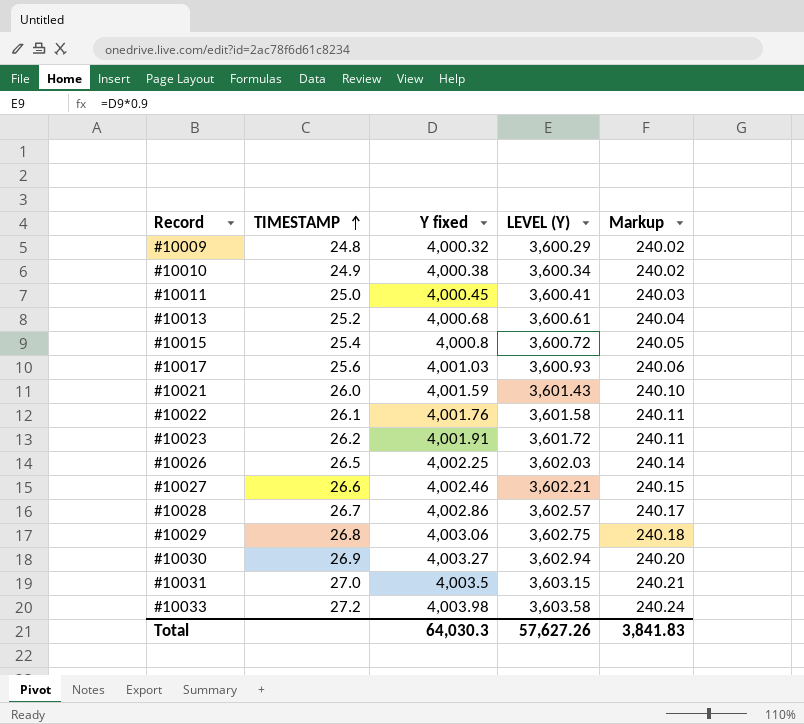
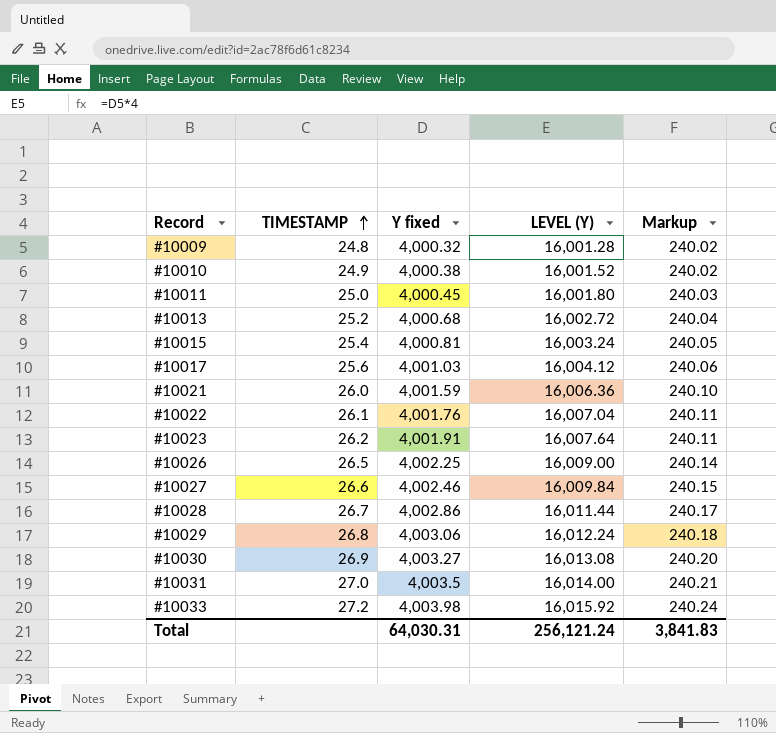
column LEVEL (Y) | formula: [Y fixed] * 0.9 -> [Y fixed] * 4
#10015 | Y fixed: 4,000.8 -> 4,000.81
Total | Y fixed: 64,030.3 -> 64,030.31
Total | LEVEL (Y): 57,627.26 -> 256,121.24

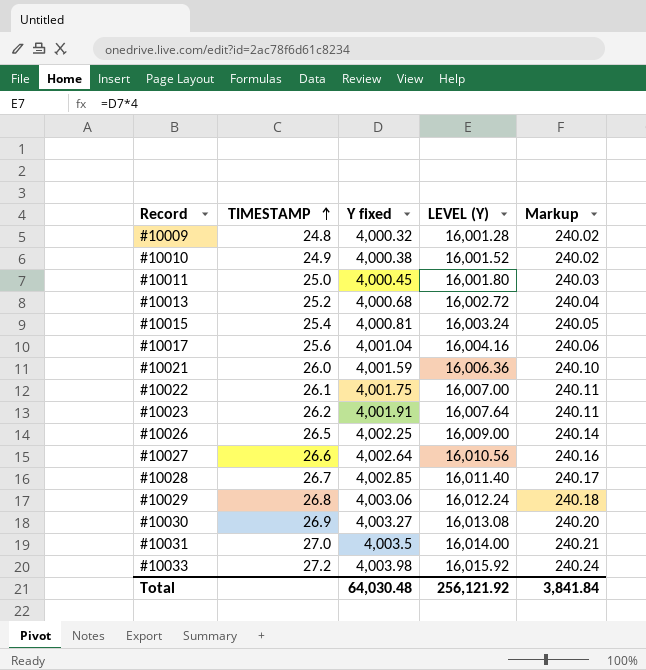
#10017 | Y fixed: 4,001.03 -> 4,001.04
#10017 | LEVEL (Y): 16,004.12 -> 16,004.16
#10022 | Y fixed: 4,001.76 -> 4,001.75
#10022 | LEVEL (Y): 16,007.04 -> 16,007.00
#10027 | Y fixed: 4,002.46 -> 4,002.64
#10027 | LEVEL (Y): 16,009.84 -> 16,010.56
#10027 | Markup: 240.15 -> 240.16
#10028 | Y fixed: 4,002.86 -> 4,002.85
#10028 | LEVEL (Y): 16,011.44 -> 16,011.40
Total | Y fixed: 64,030.31 -> 64,030.48
Total | LEVEL (Y): 256,121.24 -> 256,121.92
Total | Markup: 3,841.83 -> 3,841.84

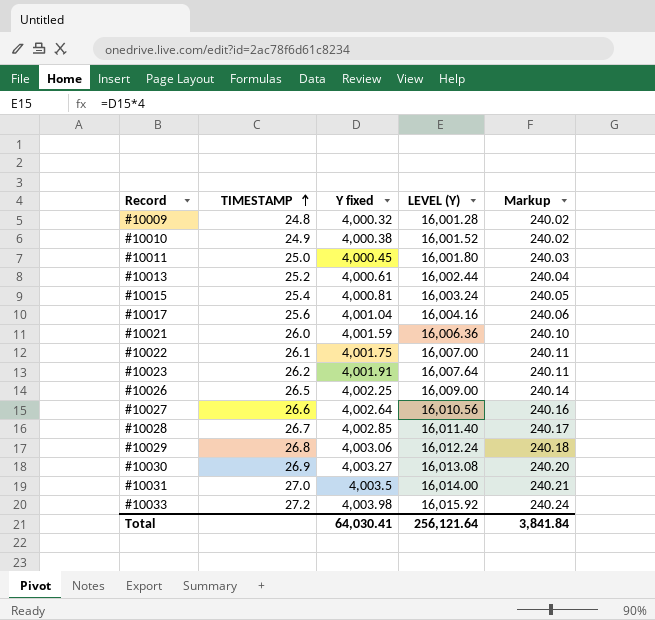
#10013 | Y fixed: 4,000.68 -> 4,000.61
#10013 | LEVEL (Y): 16,002.72 -> 16,002.44
Total | Y fixed: 64,030.48 -> 64,030.41
Total | LEVEL (Y): 256,121.92 -> 256,121.64

